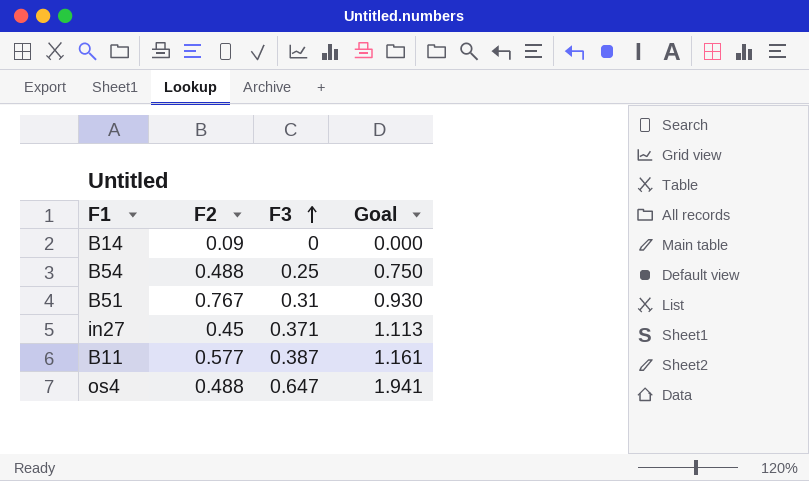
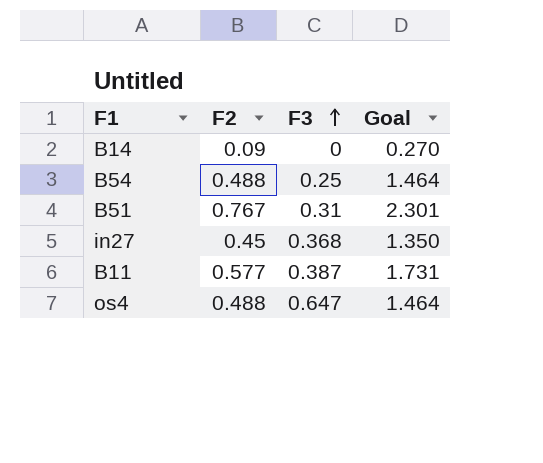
column Goal | formula: [F3] * 3 -> [F2] * 3
in27 | F3: 0.371 -> 0.368

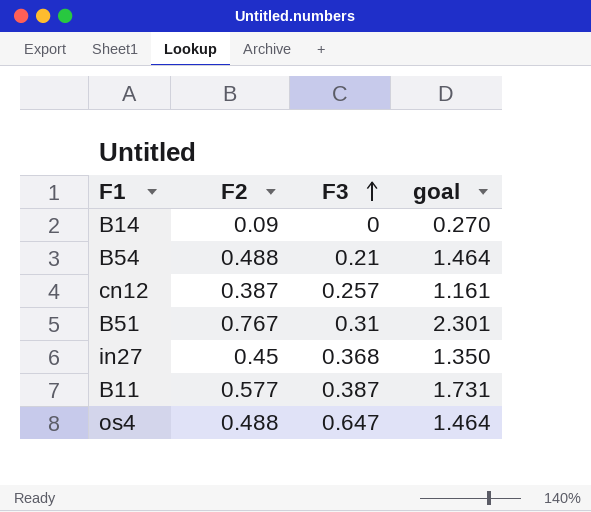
column name: Goal -> goal
B54 | F3: 0.25 -> 0.21
row cn12: none -> 0.387 | 0.257 | 1.161

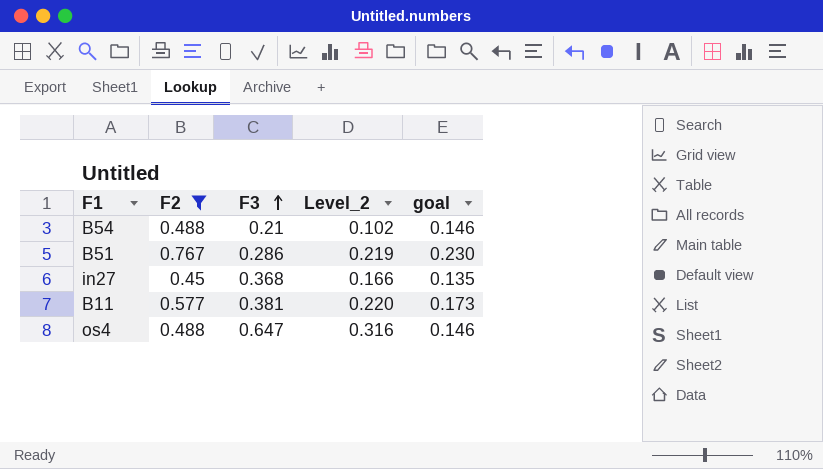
filter: none -> F2 >= 0.45
column Level_2 | formula: none -> [F2] * [F3]
column goal | formula: [F2] * 3 -> [F2] * 0.3
B51 | F3: 0.31 -> 0.286
B11 | F3: 0.387 -> 0.381

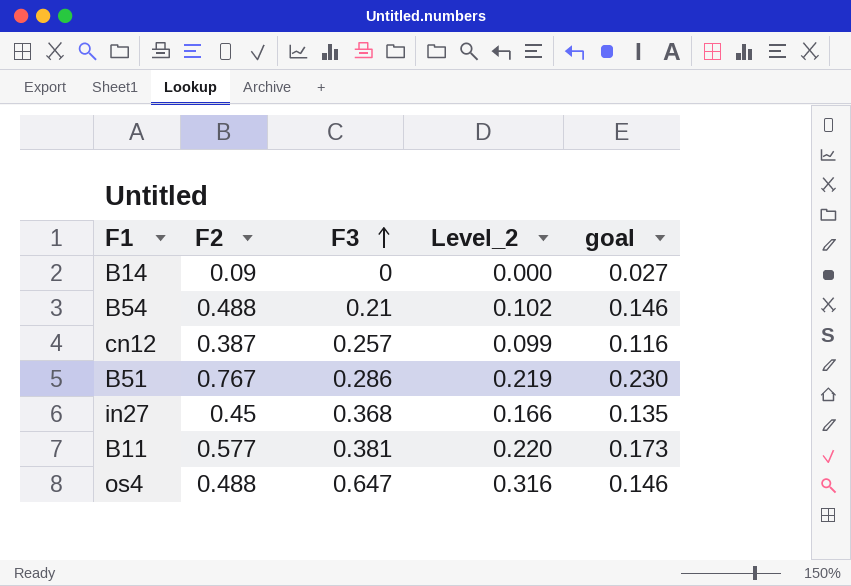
filter: F2 >= 0.45 -> none

